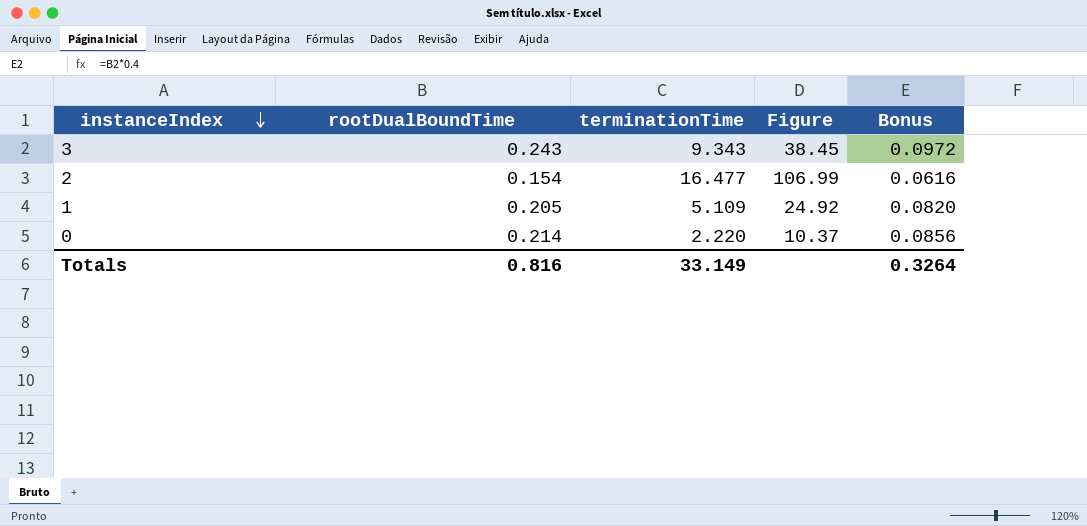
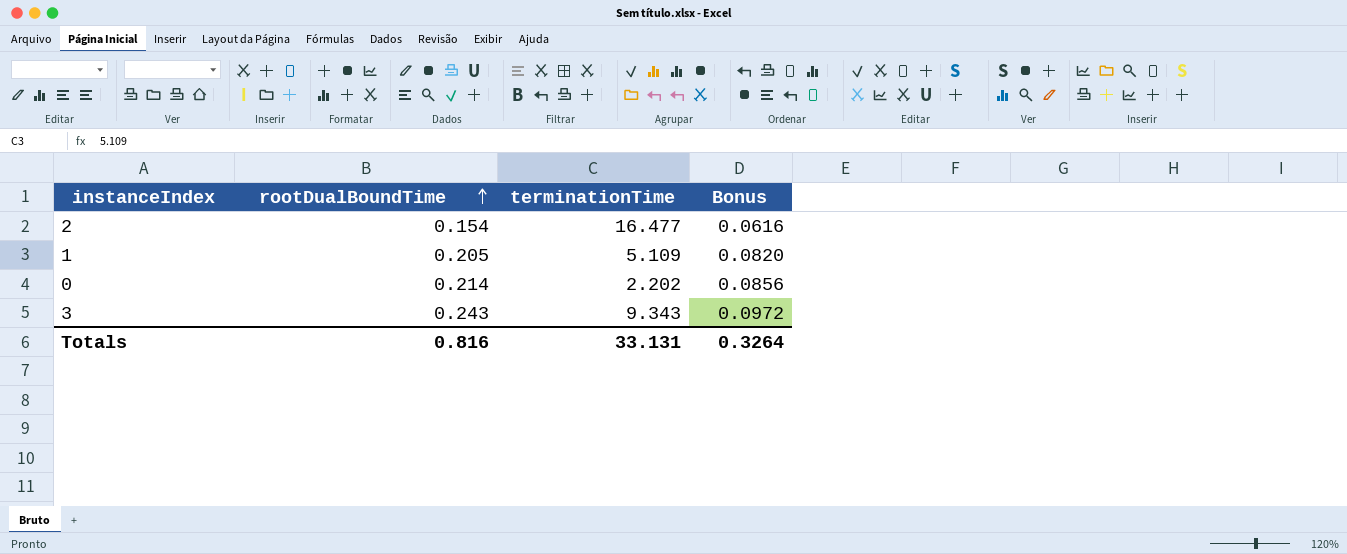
row order: instanceIndex descending -> rootDualBoundTime ascending
column Figure | formula: [terminationTime] / [rootDualBoundTime] -> none
0 | terminationTime: 2.220 -> 2.202
Totals | terminationTime: 33.149 -> 33.131

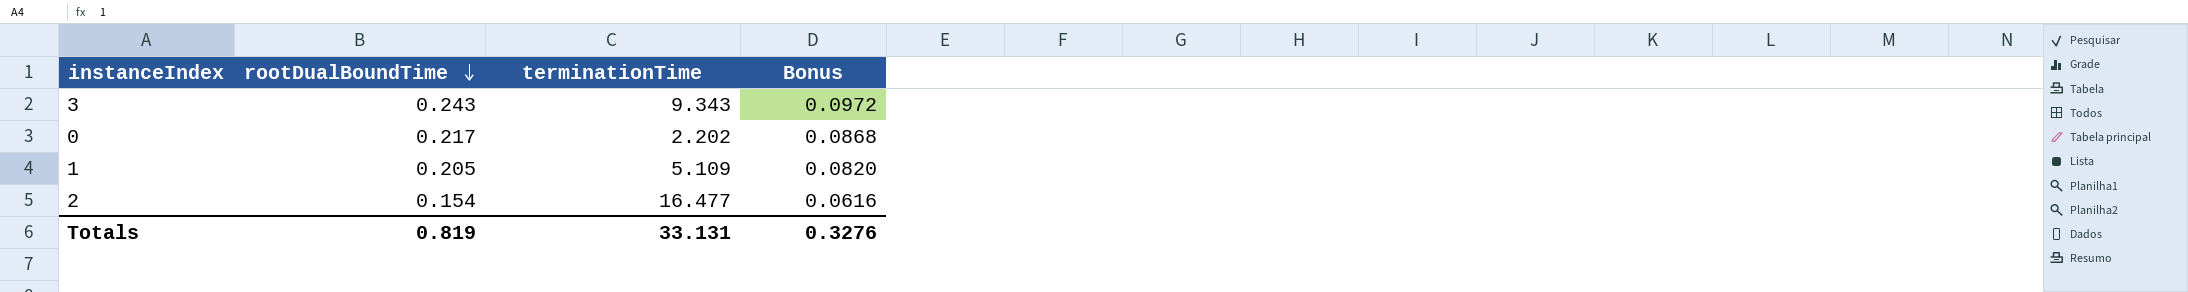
row order: rootDualBoundTime ascending -> rootDualBoundTime descending
0 | rootDualBoundTime: 0.214 -> 0.217
0 | Bonus: 0.0856 -> 0.0868
Totals | rootDualBoundTime: 0.816 -> 0.819
Totals | Bonus: 0.3264 -> 0.3276

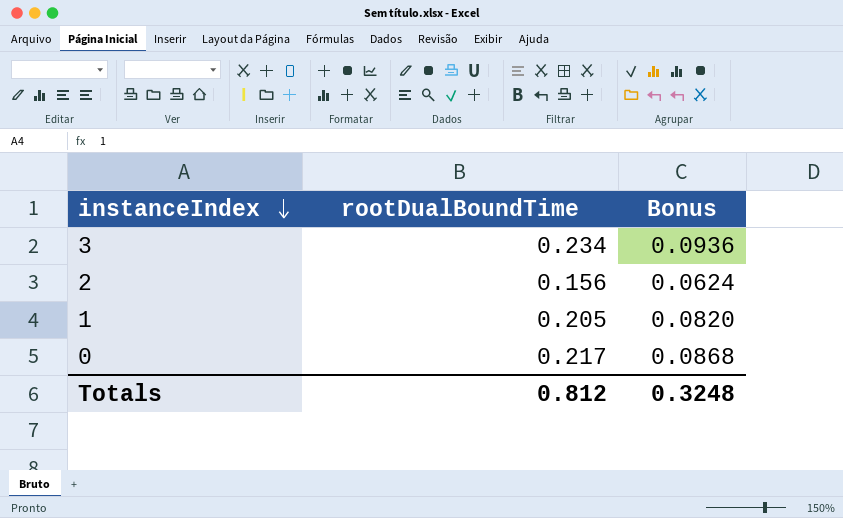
row order: rootDualBoundTime descending -> instanceIndex descending
column terminationTime | position: 3 -> none
3 | rootDualBoundTime: 0.243 -> 0.234
3 | Bonus: 0.0972 -> 0.0936
2 | rootDualBoundTime: 0.154 -> 0.156
2 | Bonus: 0.0616 -> 0.0624
Totals | rootDualBoundTime: 0.819 -> 0.812
Totals | Bonus: 0.3276 -> 0.3248

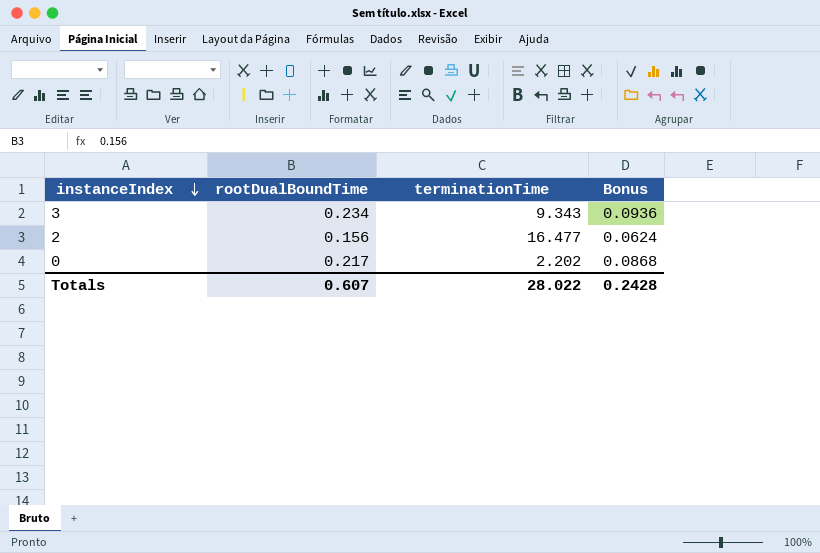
column terminationTime | position: none -> 3
row 1: 0.205 | 0.0820 -> none
Totals | rootDualBoundTime: 0.812 -> 0.607
Totals | Bonus: 0.3248 -> 0.2428

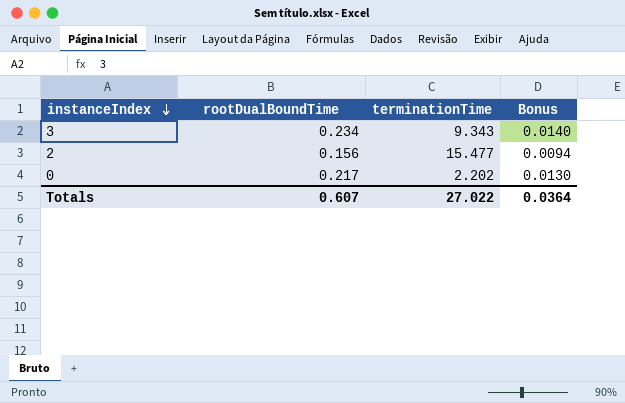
column Bonus | formula: [rootDualBoundTime] * 0.4 -> [rootDualBoundTime] * 0.06
2 | terminationTime: 16.477 -> 15.477
Totals | terminationTime: 28.022 -> 27.022
Totals | Bonus: 0.2428 -> 0.0364

